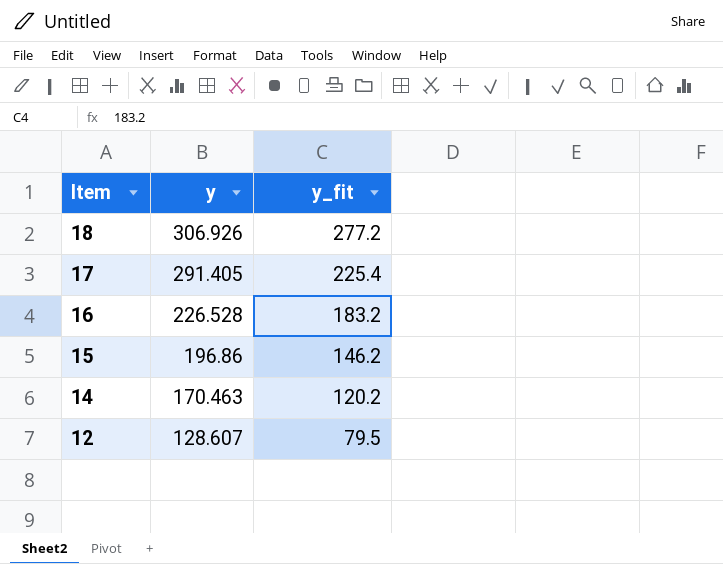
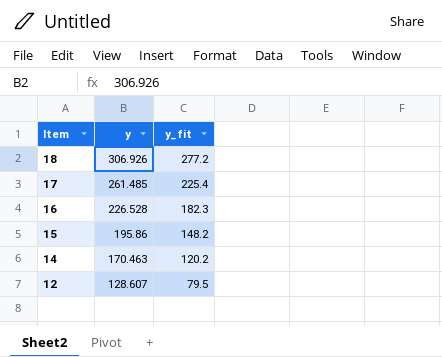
17 | y: 291.405 -> 261.485
16 | y_fit: 183.2 -> 182.3
15 | y: 196.86 -> 195.86
15 | y_fit: 146.2 -> 148.2

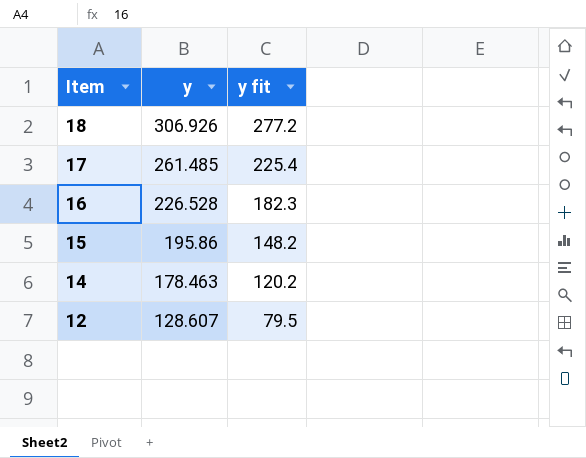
column name: y_fit -> y fit
14 | y: 170.463 -> 178.463

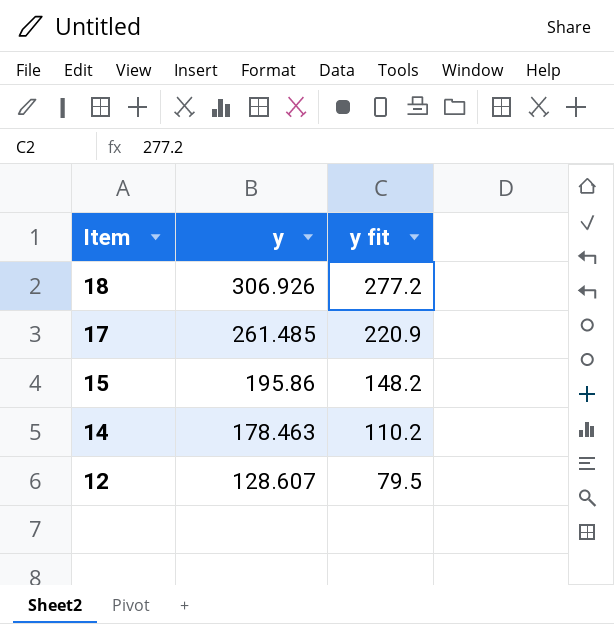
row 16: 226.528 | 182.3 -> none
17 | y fit: 225.4 -> 220.9
14 | y fit: 120.2 -> 110.2

